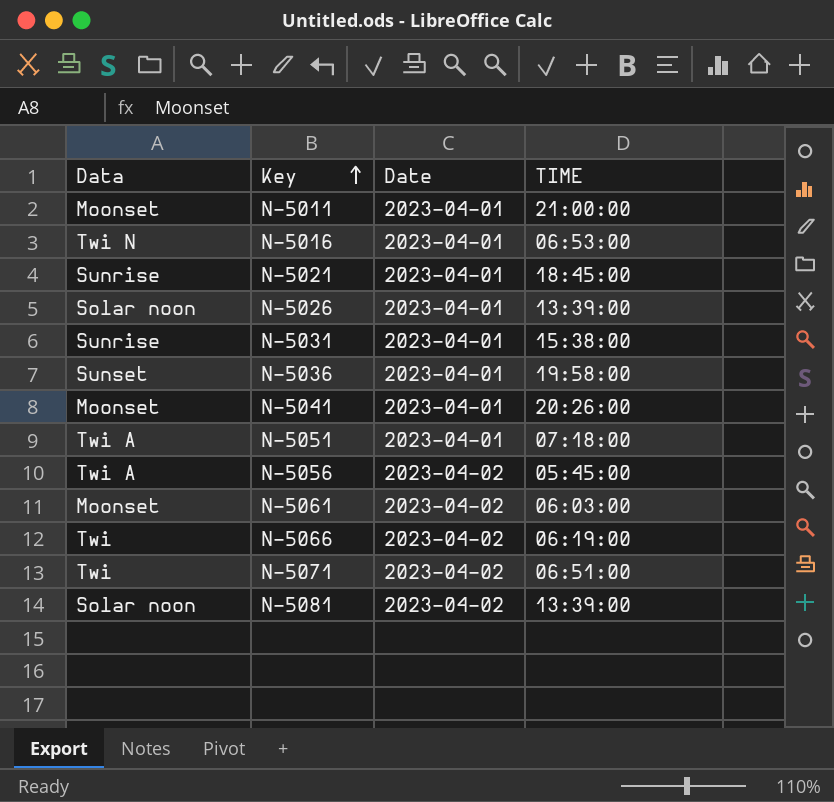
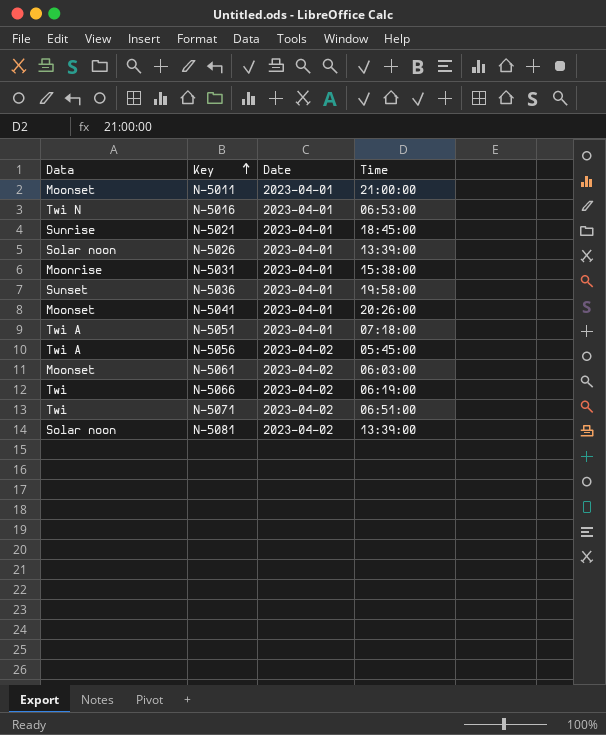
column name: TIME -> Time
N-5031 | Data: Sunrise -> Moonrise

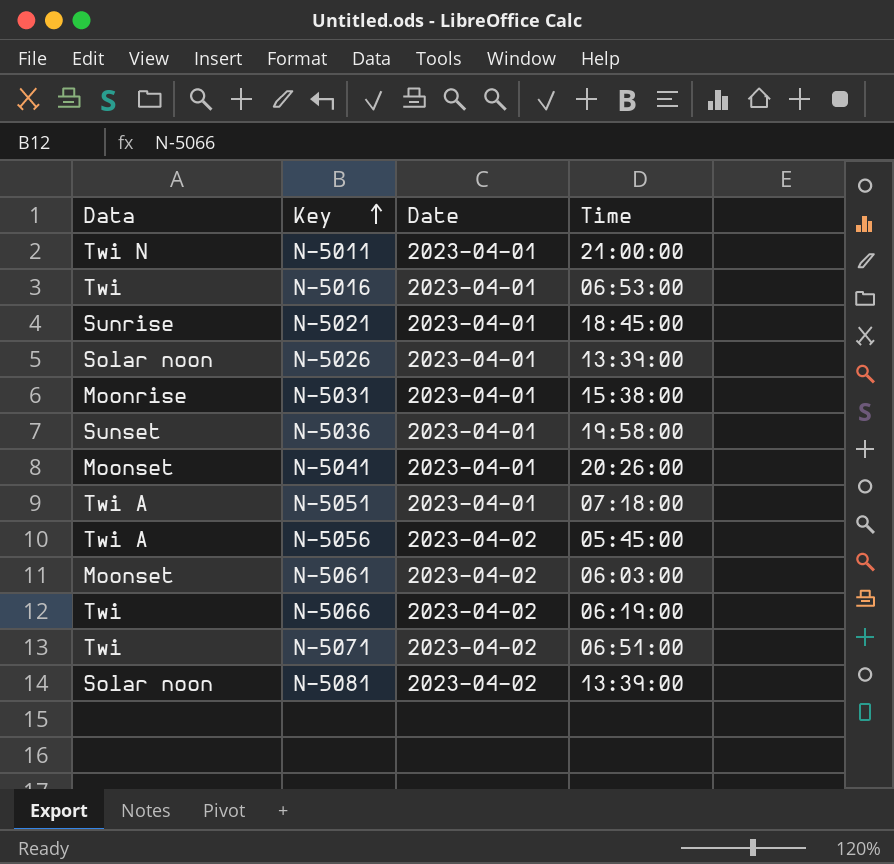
N-5011 | Data: Moonset -> Twi N
N-5016 | Data: Twi N -> Twi

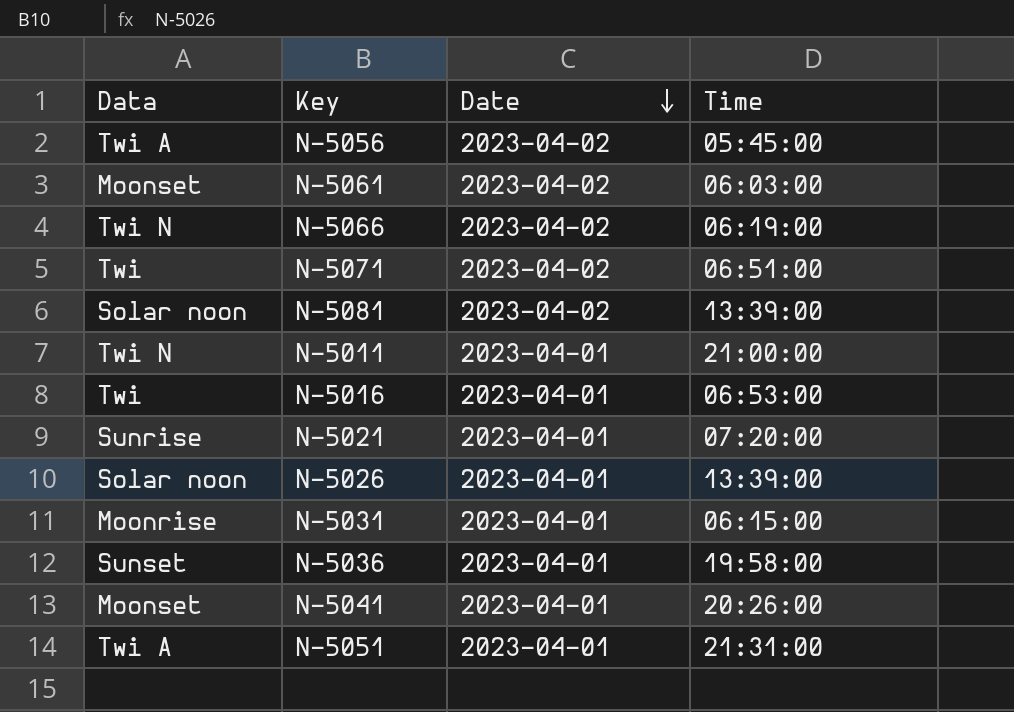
row order: Key ascending -> Date descending
N-5066 | Data: Twi -> Twi N
N-5021 | Time: 18:45:00 -> 07:20:00
N-5031 | Time: 15:38:00 -> 06:15:00
N-5051 | Time: 07:18:00 -> 21:31:00

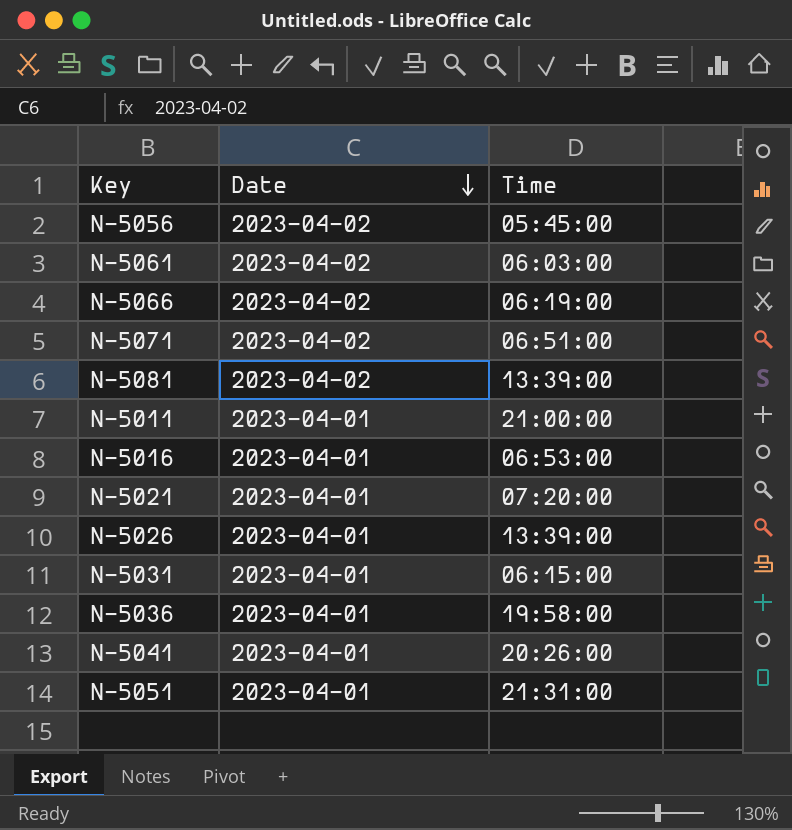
column Data | position: 1 -> none

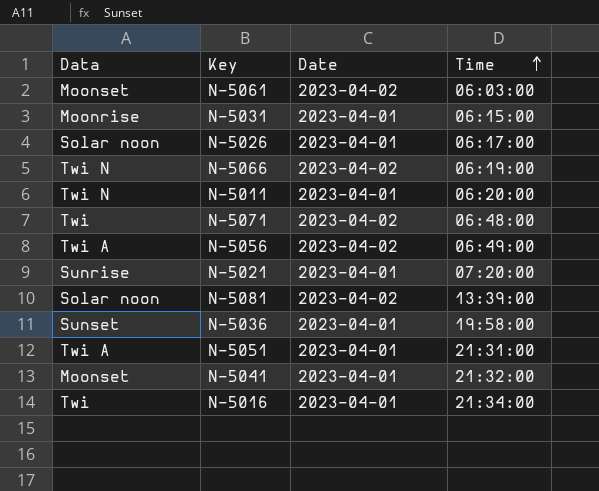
row order: Date descending -> Time ascending
column Data | position: none -> 1
N-5026 | Time: 13:39:00 -> 06:17:00
N-5011 | Time: 21:00:00 -> 06:20:00
N-5071 | Time: 06:51:00 -> 06:48:00
N-5056 | Time: 05:45:00 -> 06:49:00
N-5041 | Time: 20:26:00 -> 21:32:00
N-5016 | Time: 06:53:00 -> 21:34:00

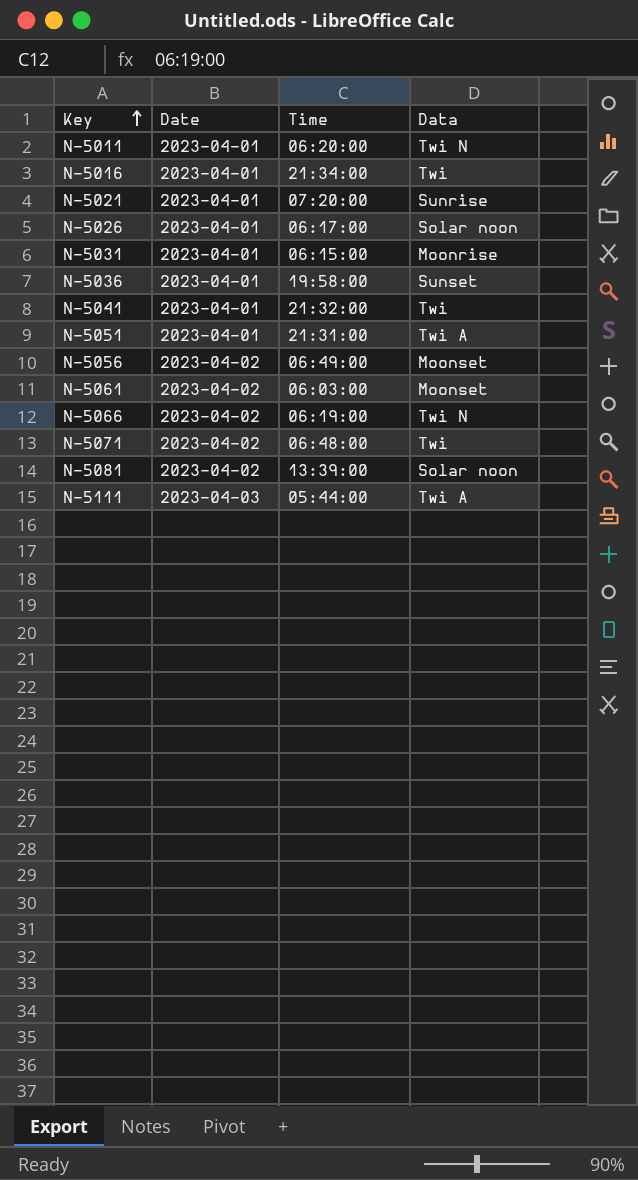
row order: Time ascending -> Key ascending
column Data | position: 1 -> 4
N-5041 | Data: Moonset -> Twi
N-5056 | Data: Twi A -> Moonset
row N-5111: none -> 2023-04-03 | 05:44:00 | Twi A

